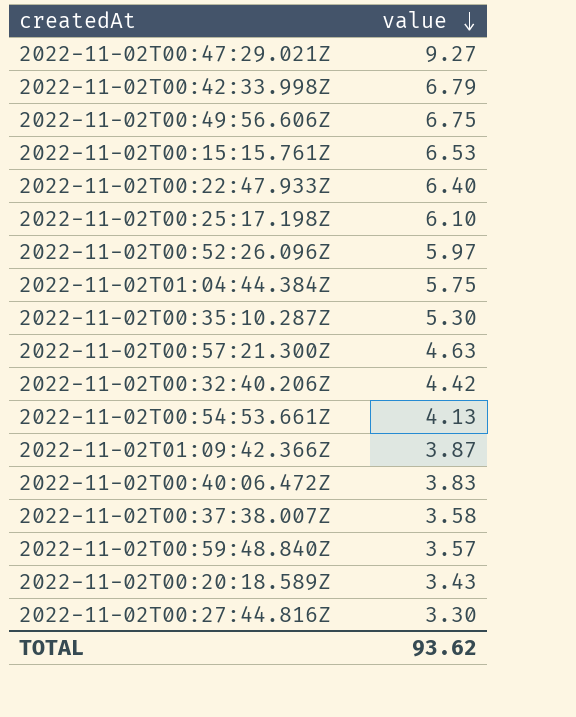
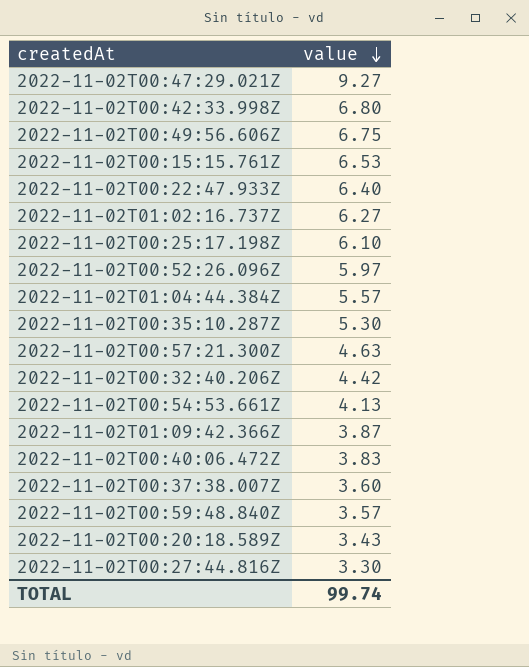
2022-11-02T00:42:33.998Z | value: 6.79 -> 6.80
row 2022-11-02T01:02:16.737Z: none -> 6.27
2022-11-02T01:04:44.384Z | value: 5.75 -> 5.57
2022-11-02T00:37:38.007Z | value: 3.58 -> 3.60
TOTAL | value: 93.62 -> 99.74

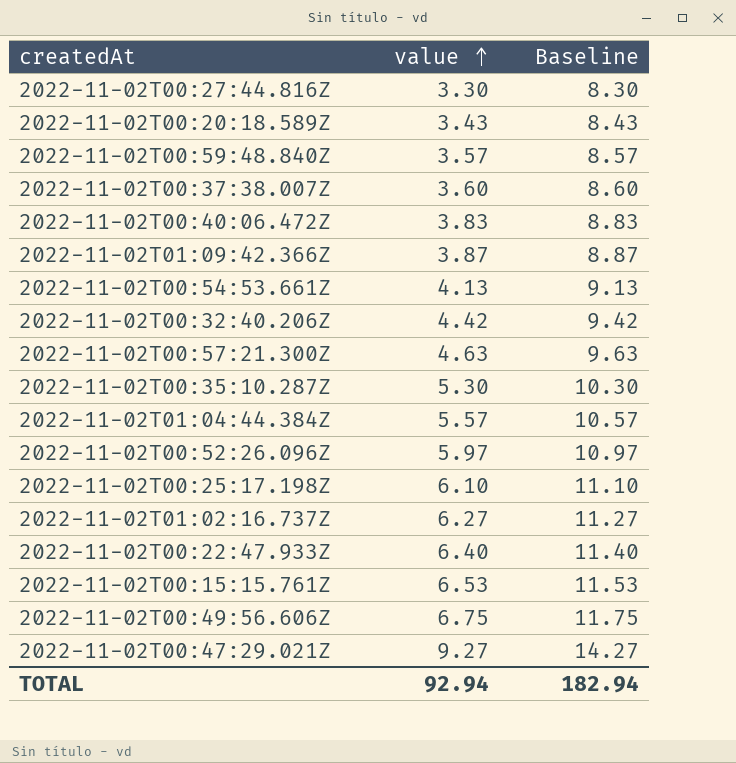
row order: value descending -> value ascending
column Baseline | formula: none -> [value] + 5
row 2022-11-02T00:42:33.998Z: 6.80 -> none
TOTAL | value: 99.74 -> 92.94

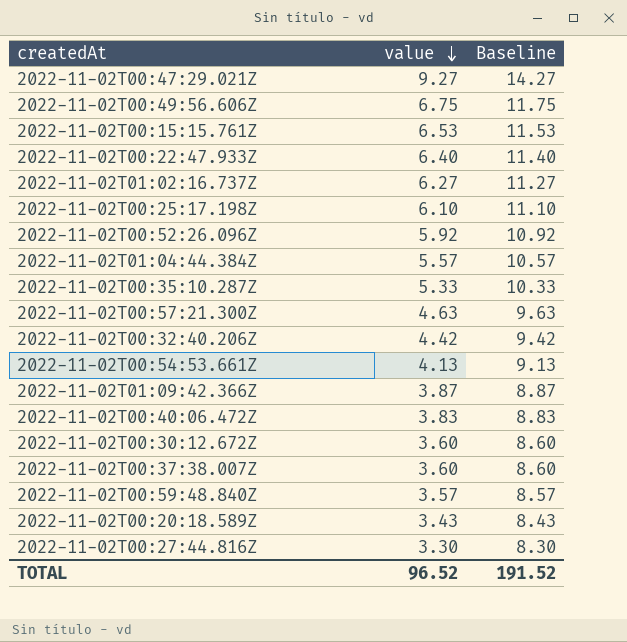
row order: value ascending -> value descending
2022-11-02T00:52:26.096Z | value: 5.97 -> 5.92
2022-11-02T00:52:26.096Z | Baseline: 10.97 -> 10.92
2022-11-02T00:35:10.287Z | value: 5.30 -> 5.33
2022-11-02T00:35:10.287Z | Baseline: 10.30 -> 10.33
row 2022-11-02T00:30:12.672Z: none -> 3.60 | 8.60
TOTAL | value: 92.94 -> 96.52
TOTAL | Baseline: 182.94 -> 191.52

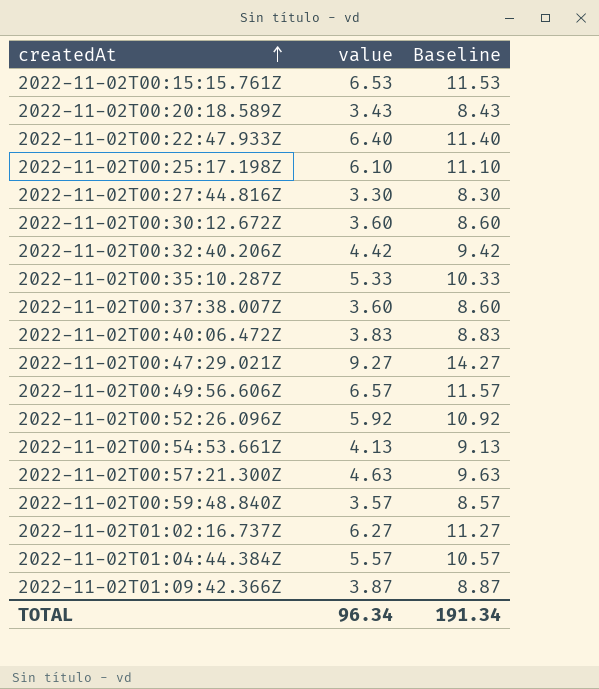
row order: value descending -> createdAt ascending
2022-11-02T00:49:56.606Z | value: 6.75 -> 6.57
2022-11-02T00:49:56.606Z | Baseline: 11.75 -> 11.57
TOTAL | value: 96.52 -> 96.34
TOTAL | Baseline: 191.52 -> 191.34

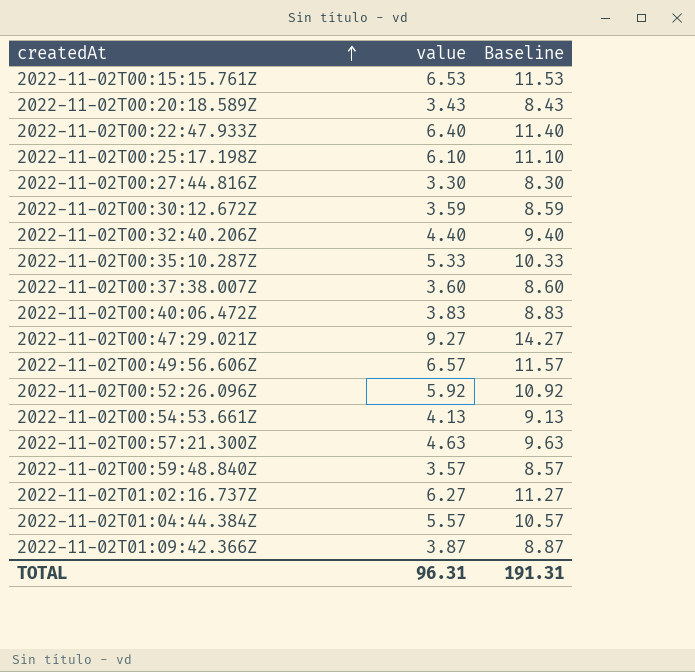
2022-11-02T00:30:12.672Z | value: 3.60 -> 3.59
2022-11-02T00:30:12.672Z | Baseline: 8.60 -> 8.59
2022-11-02T00:32:40.206Z | value: 4.42 -> 4.40
2022-11-02T00:32:40.206Z | Baseline: 9.42 -> 9.40
TOTAL | value: 96.34 -> 96.31
TOTAL | Baseline: 191.34 -> 191.31

